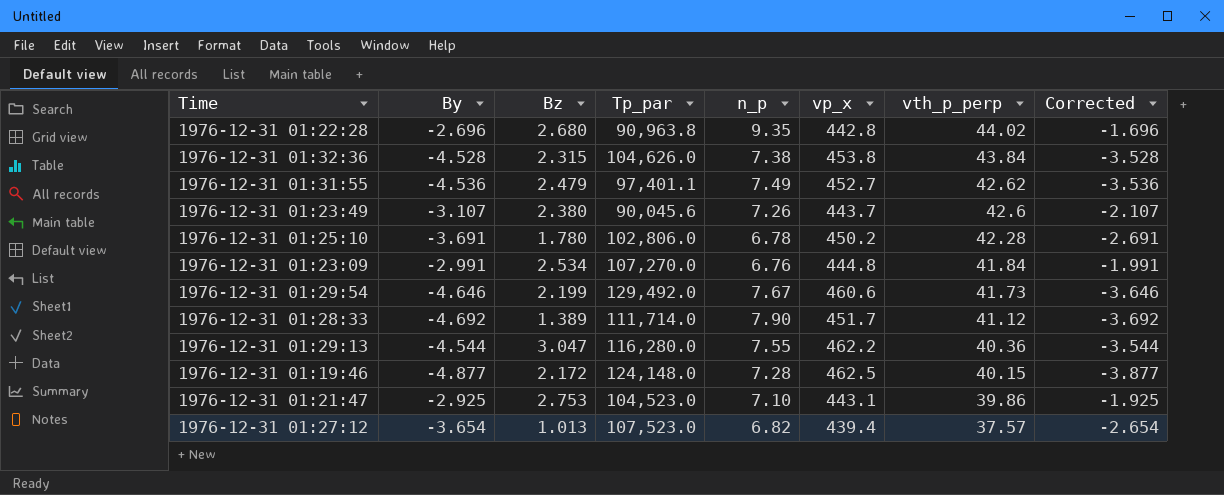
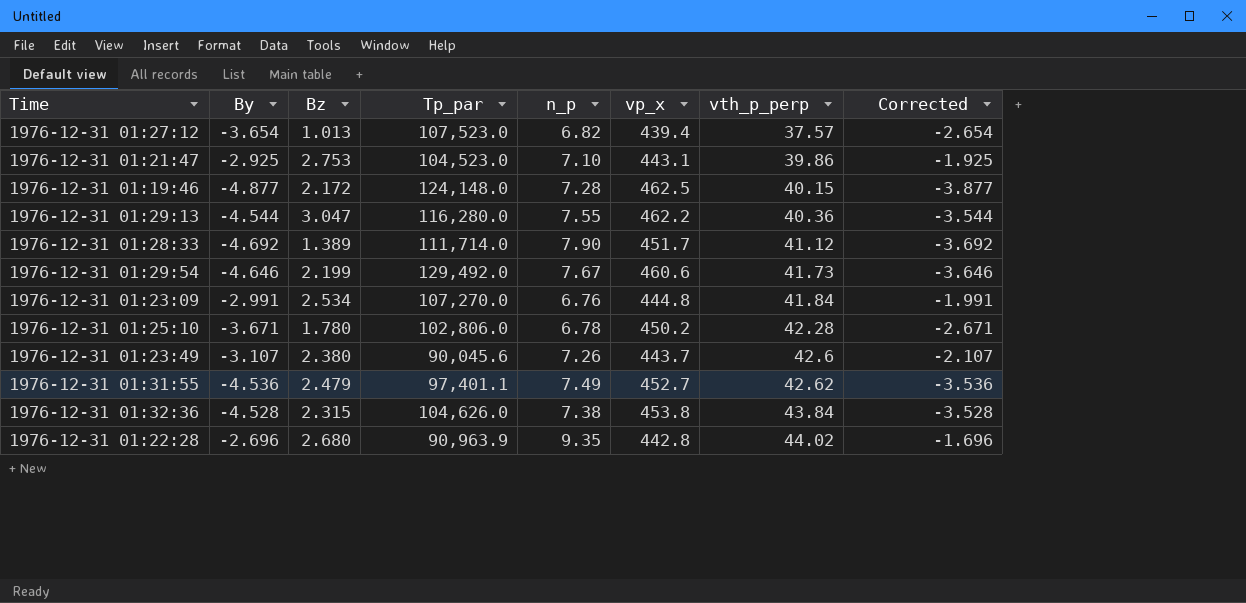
row order: vth_p_perp descending -> vth_p_perp ascending
1976-12-31 01:25:10 | By: -3.691 -> -3.671
1976-12-31 01:25:10 | Corrected: -2.691 -> -2.671
1976-12-31 01:22:28 | Tp_par: 90,963.8 -> 90,963.9

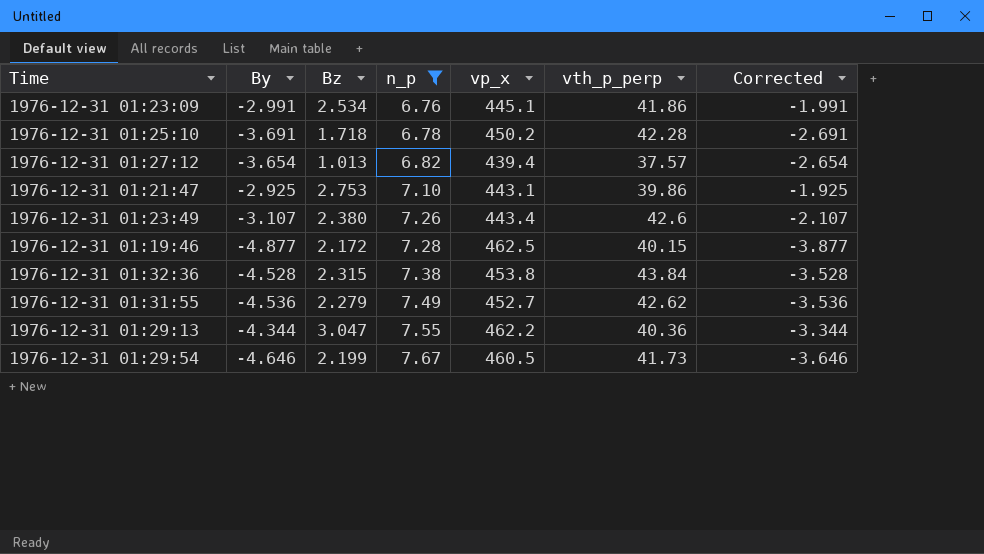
filter: none -> n_p <= 7.67
row order: vth_p_perp ascending -> n_p ascending
column Tp_par | position: 4 -> none
1976-12-31 01:23:09 | vp_x: 444.8 -> 445.1
1976-12-31 01:23:09 | vth_p_perp: 41.84 -> 41.86
1976-12-31 01:25:10 | By: -3.671 -> -3.691
1976-12-31 01:25:10 | Bz: 1.780 -> 1.718
1976-12-31 01:25:10 | Corrected: -2.671 -> -2.691
1976-12-31 01:23:49 | vp_x: 443.7 -> 443.4
1976-12-31 01:31:55 | Bz: 2.479 -> 2.279
1976-12-31 01:29:13 | By: -4.544 -> -4.344
1976-12-31 01:29:13 | Corrected: -3.544 -> -3.344
1976-12-31 01:29:54 | vp_x: 460.6 -> 460.5

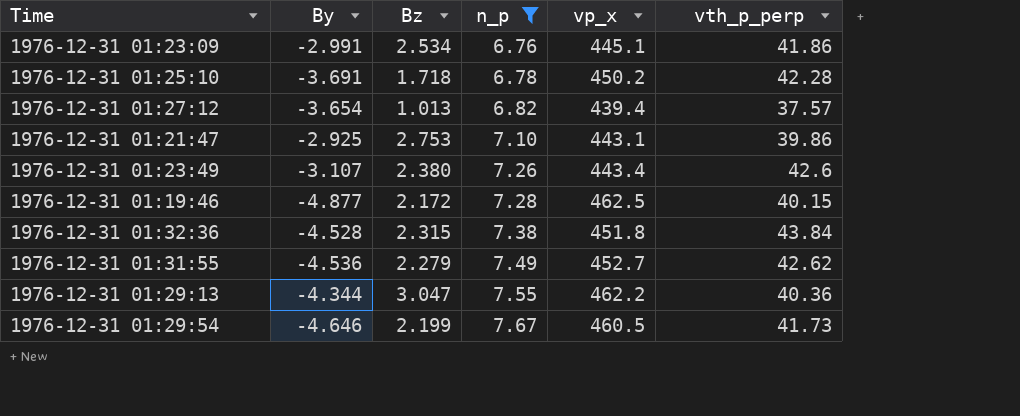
column Corrected | formula: [By] + 1 -> none
1976-12-31 01:32:36 | vp_x: 453.8 -> 451.8

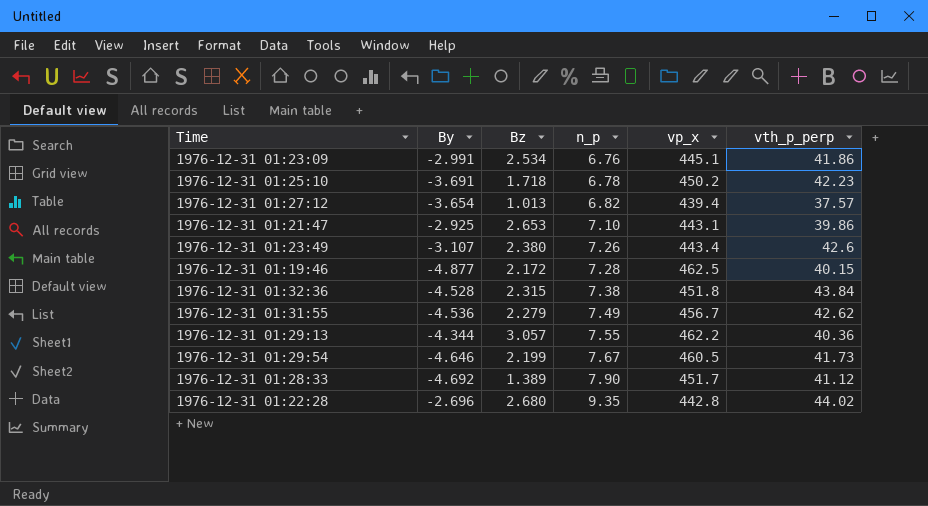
filter: n_p <= 7.67 -> none
1976-12-31 01:25:10 | vth_p_perp: 42.28 -> 42.23
1976-12-31 01:21:47 | Bz: 2.753 -> 2.653
1976-12-31 01:31:55 | vp_x: 452.7 -> 456.7
1976-12-31 01:29:13 | Bz: 3.047 -> 3.057

